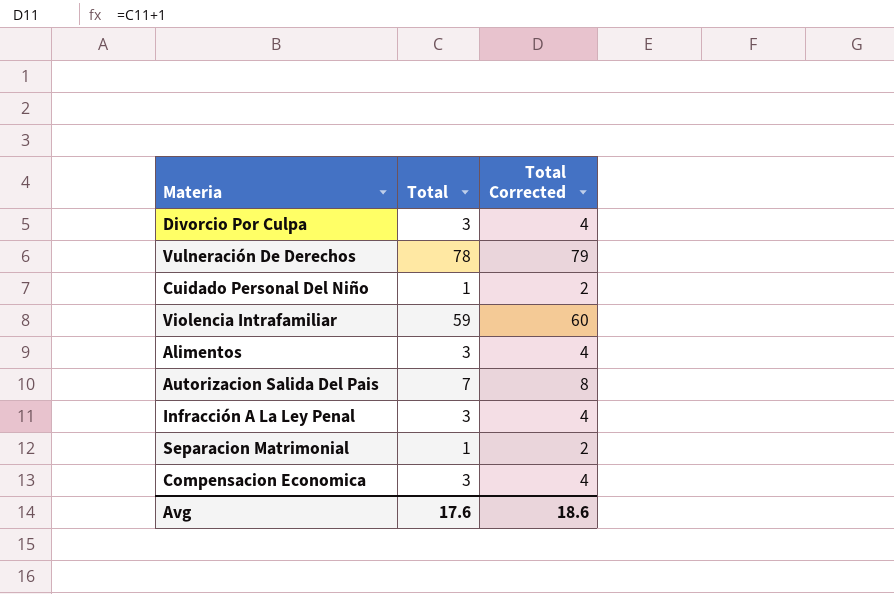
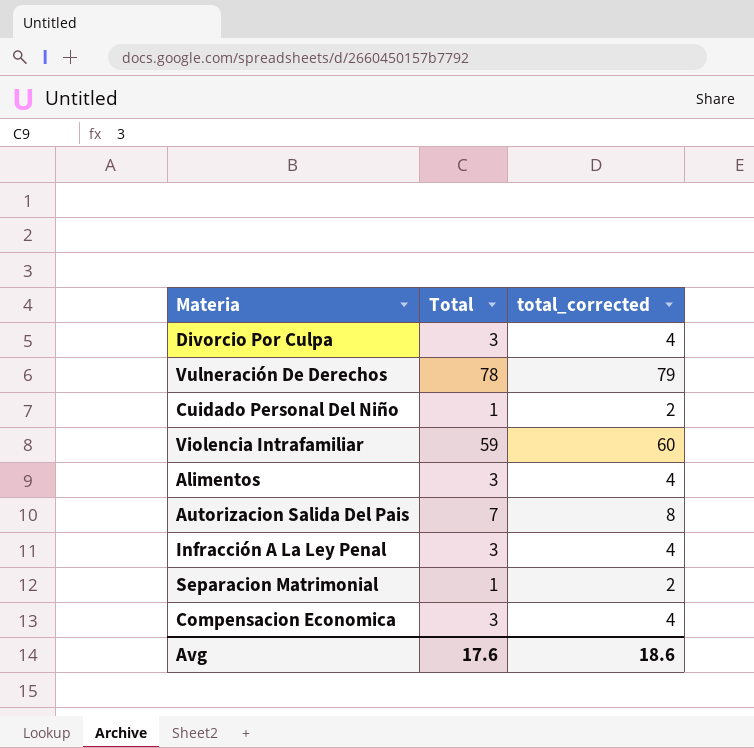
column name: Total Corrected -> total_corrected

